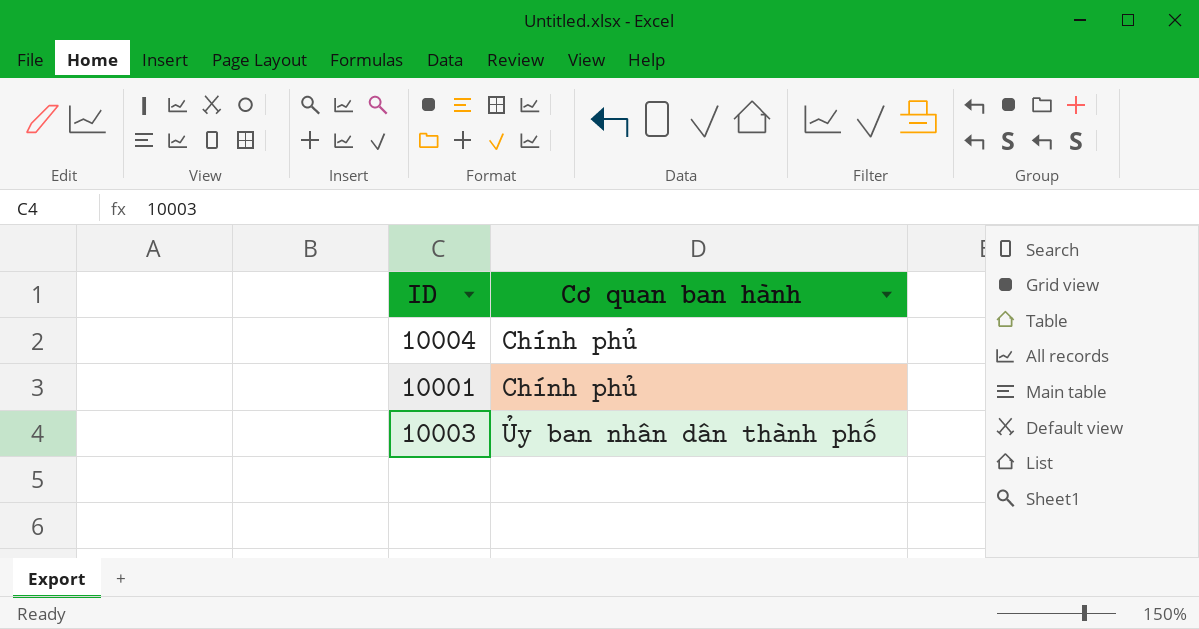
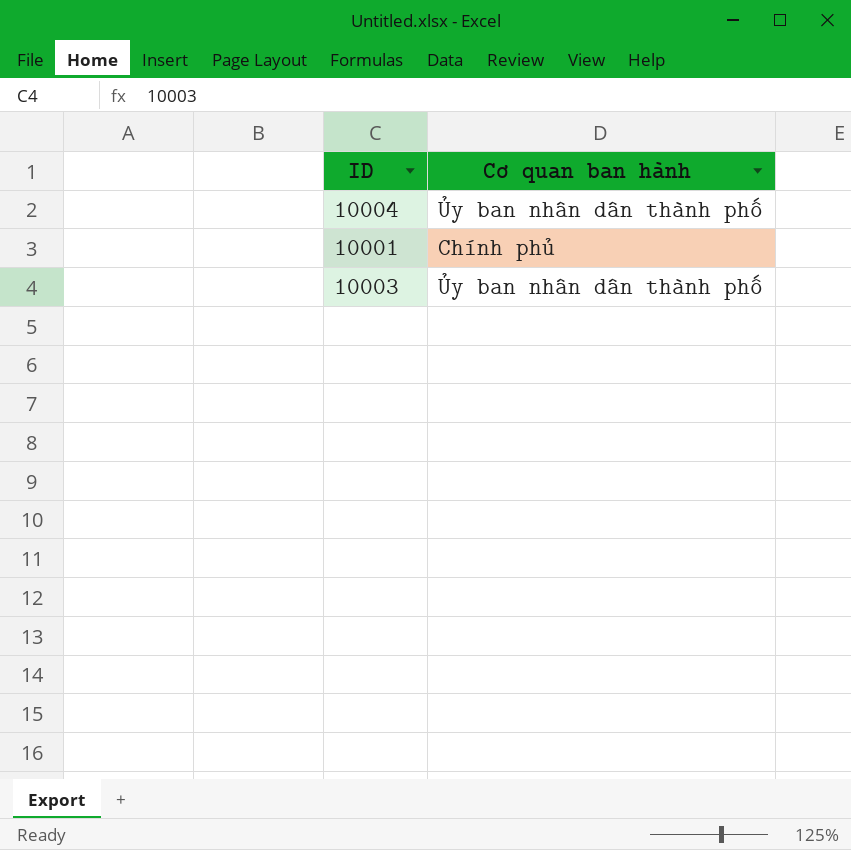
10004 | Cơ quan ban hành: Chính phủ -> Ủy ban nhân dân thành phố

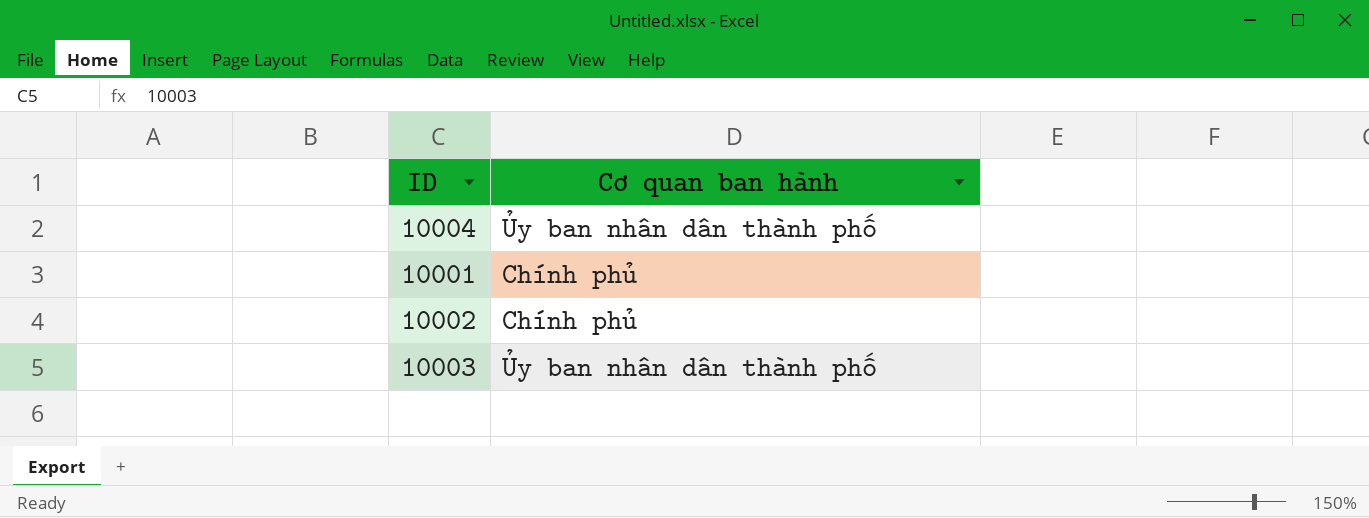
row 10002: none -> Chính phủ

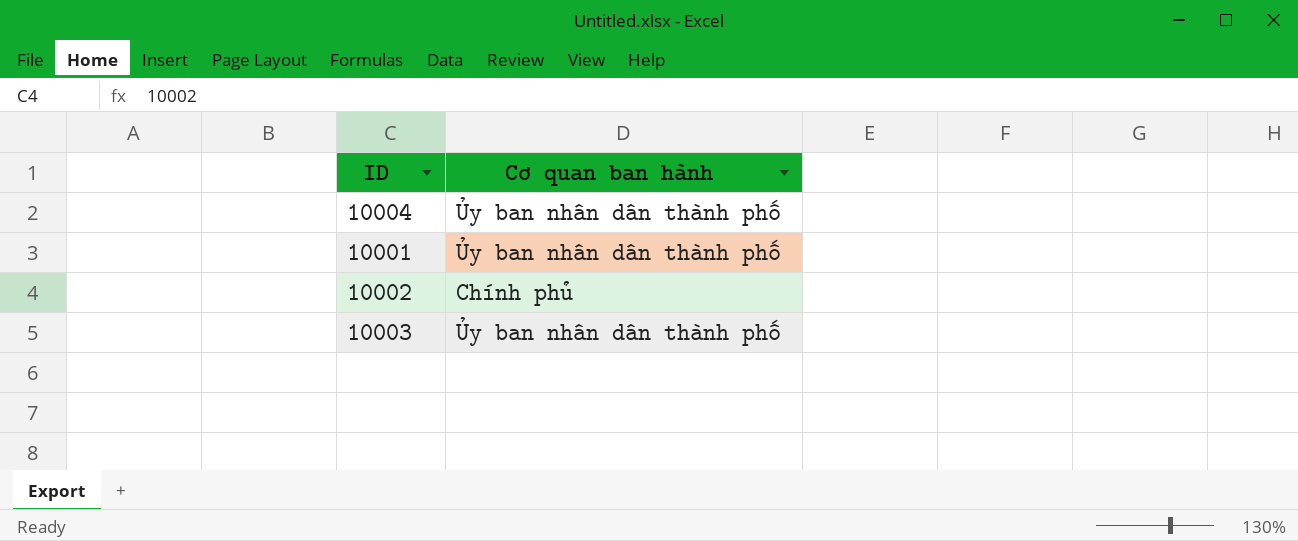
10001 | Cơ quan ban hành: Chính phủ -> Ủy ban nhân dân thành phố

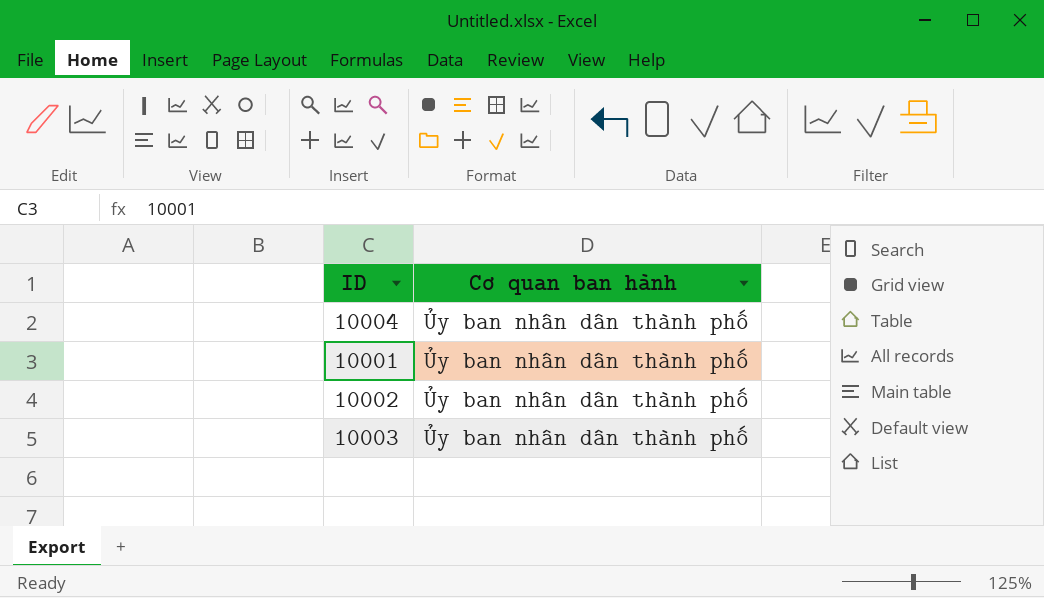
10002 | Cơ quan ban hành: Chính phủ -> Ủy ban nhân dân thành phố

